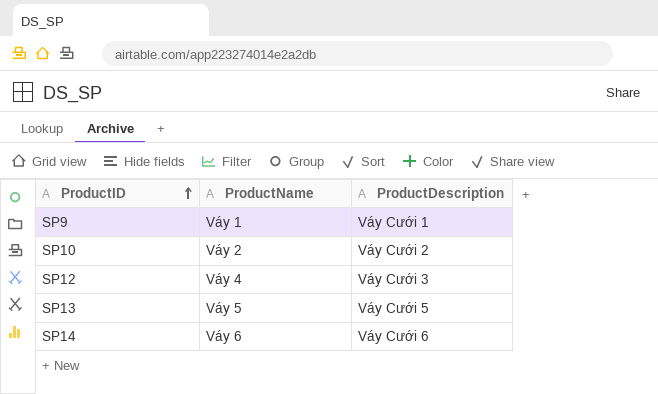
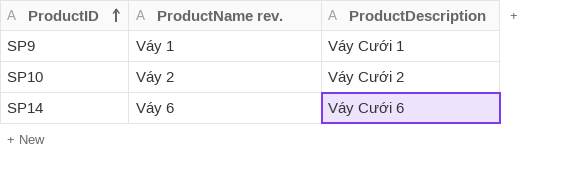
column name: ProductName -> ProductName rev.
row SP12: Váy 4 | Váy Cưới 3 -> none
row SP13: Váy 5 | Váy Cưới 5 -> none

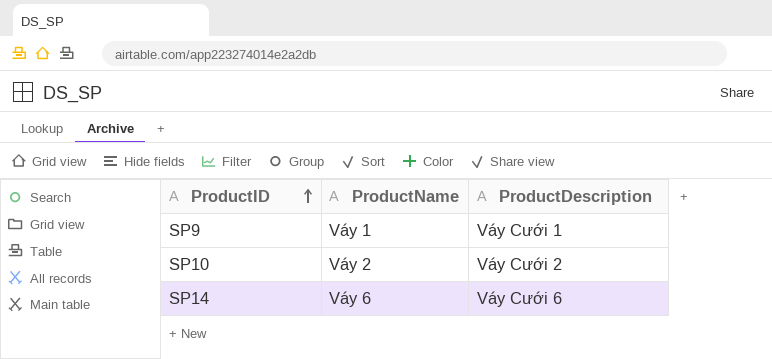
column name: ProductName rev. -> ProductName

